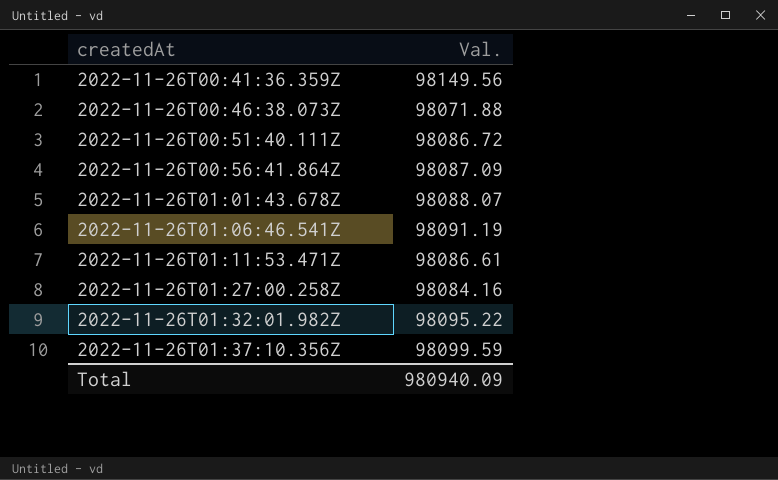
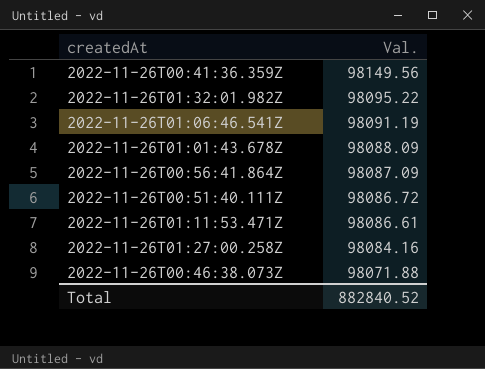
row order: createdAt ascending -> Val. descending
row 2022-11-26T01:37:10.356Z: 98099.59 -> none
2022-11-26T01:01:43.678Z | Val.: 98088.07 -> 98088.09
Total | Val.: 980940.09 -> 882840.52

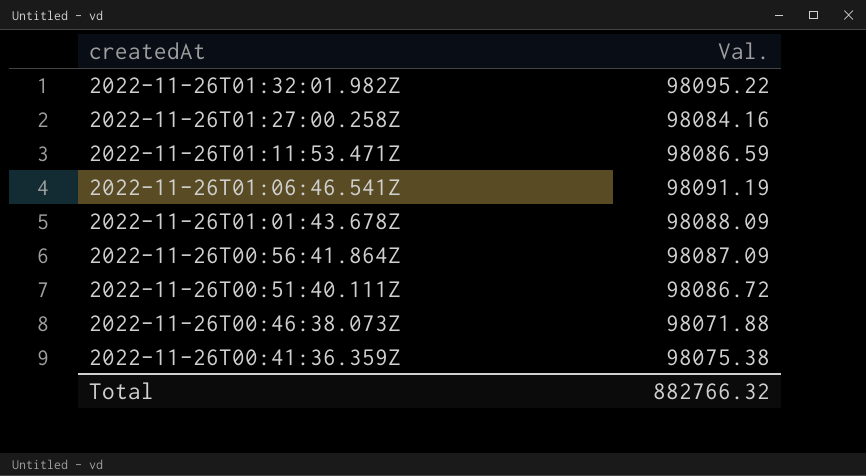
row order: Val. descending -> createdAt descending
2022-11-26T01:11:53.471Z | Val.: 98086.61 -> 98086.59
2022-11-26T00:41:36.359Z | Val.: 98149.56 -> 98075.38
Total | Val.: 882840.52 -> 882766.32

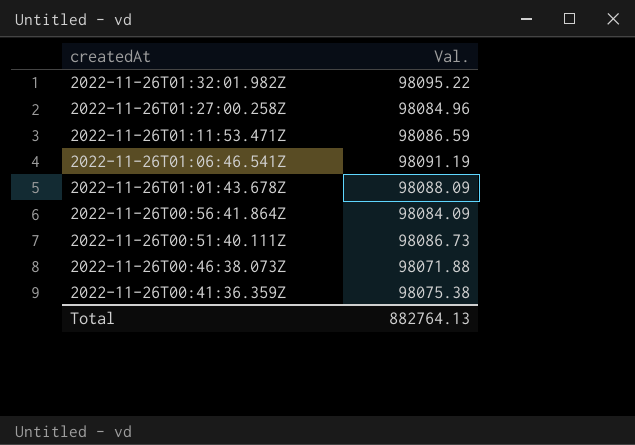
2022-11-26T01:27:00.258Z | Val.: 98084.16 -> 98084.96
2022-11-26T00:56:41.864Z | Val.: 98087.09 -> 98084.09
2022-11-26T00:51:40.111Z | Val.: 98086.72 -> 98086.73
Total | Val.: 882766.32 -> 882764.13

